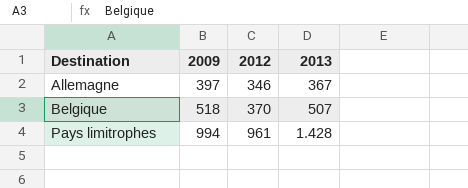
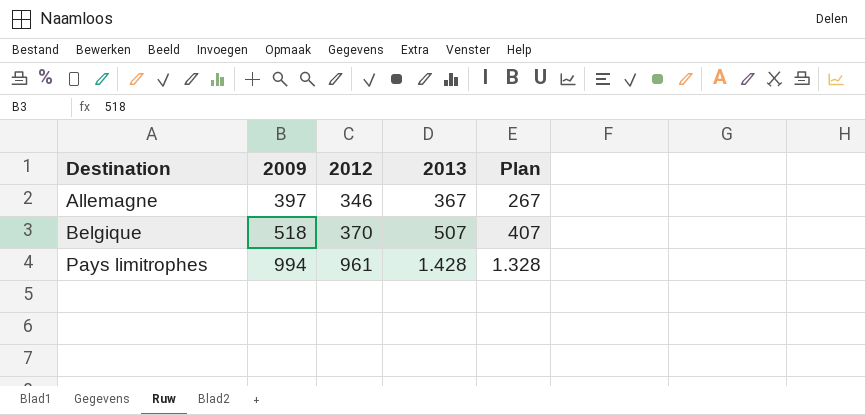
column Plan | formula: none -> [2013] - 100

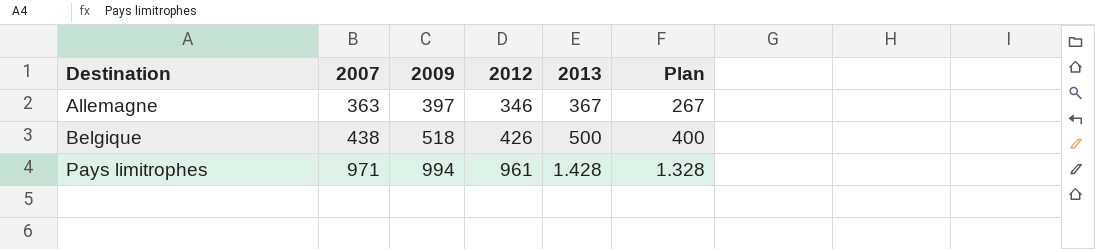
column 2007 | position: none -> 2
Belgique | 2012: 370 -> 426
Belgique | 2013: 507 -> 500
Belgique | Plan: 407 -> 400

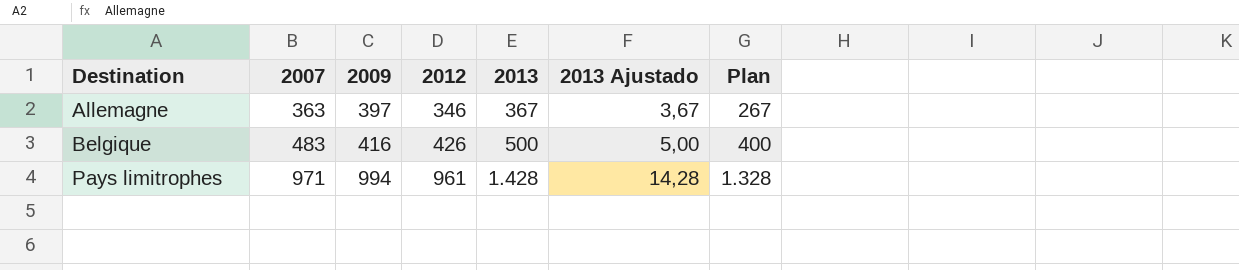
column 2013 Ajustado | formula: none -> [2013] * 0,01
Belgique | 2007: 438 -> 483
Belgique | 2009: 518 -> 416

